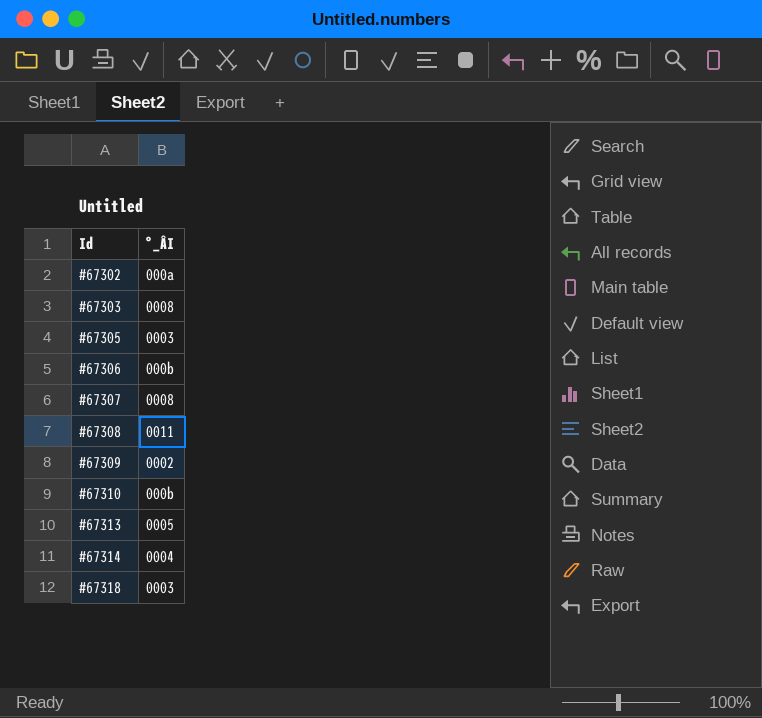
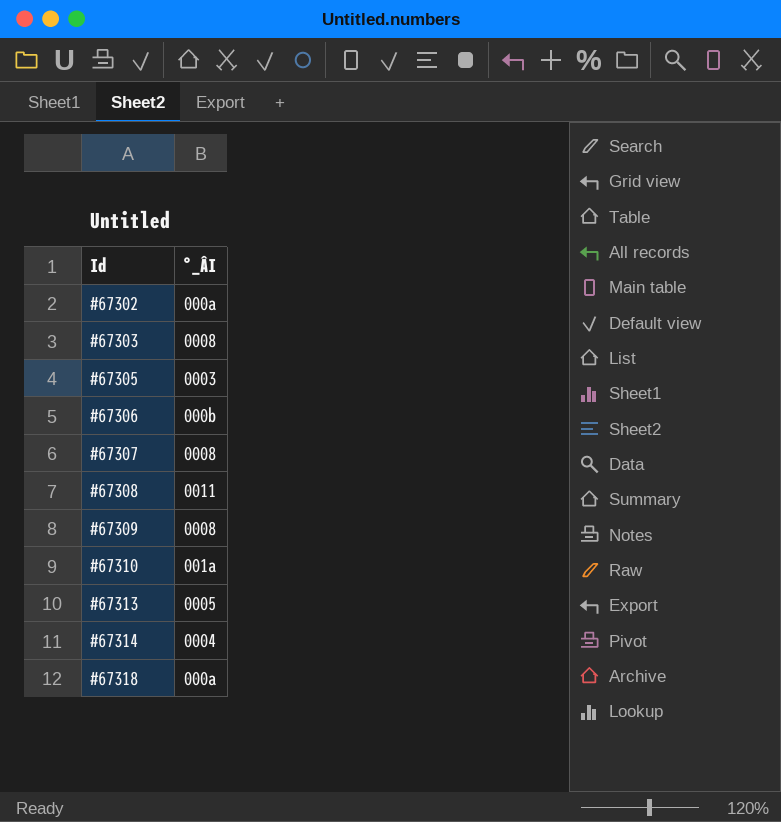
#67309 | °_ÂI: 0002 -> 0008
#67310 | °_ÂI: 000b -> 001a
#67318 | °_ÂI: 0003 -> 000a

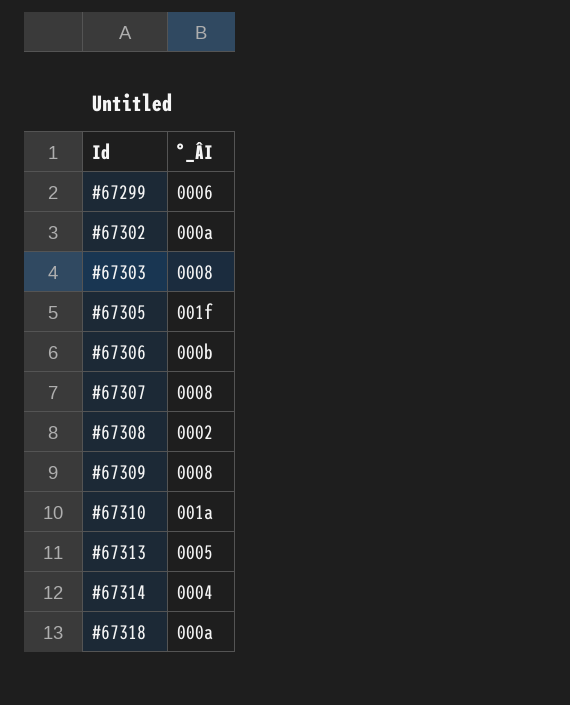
row #67299: none -> 0006
#67305 | °_ÂI: 0003 -> 001f
#67308 | °_ÂI: 0011 -> 0002

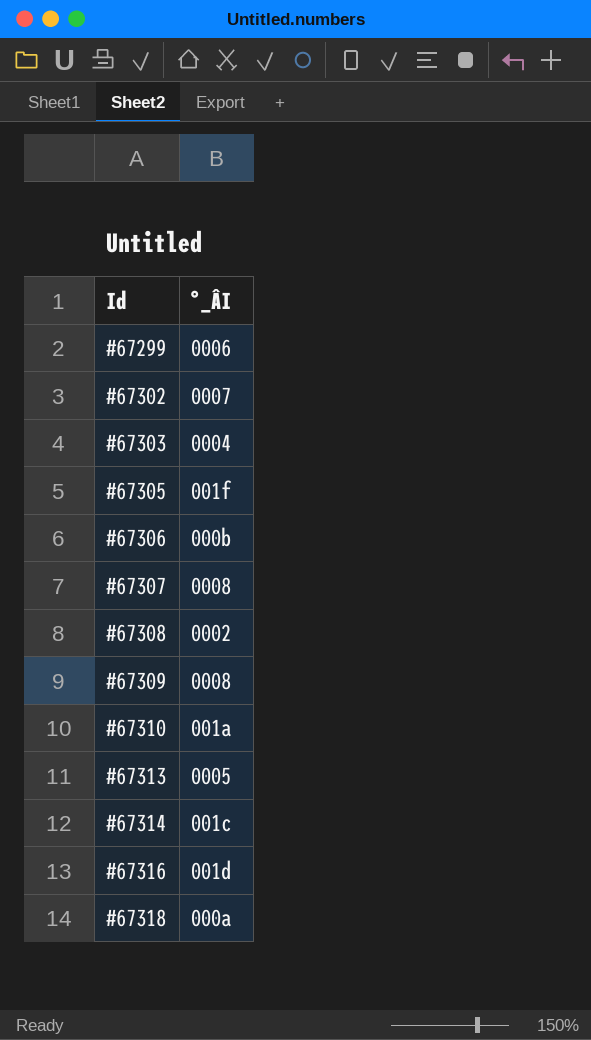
#67302 | °_ÂI: 000a -> 0007
#67303 | °_ÂI: 0008 -> 0004
#67314 | °_ÂI: 0004 -> 001c
row #67316: none -> 001d

